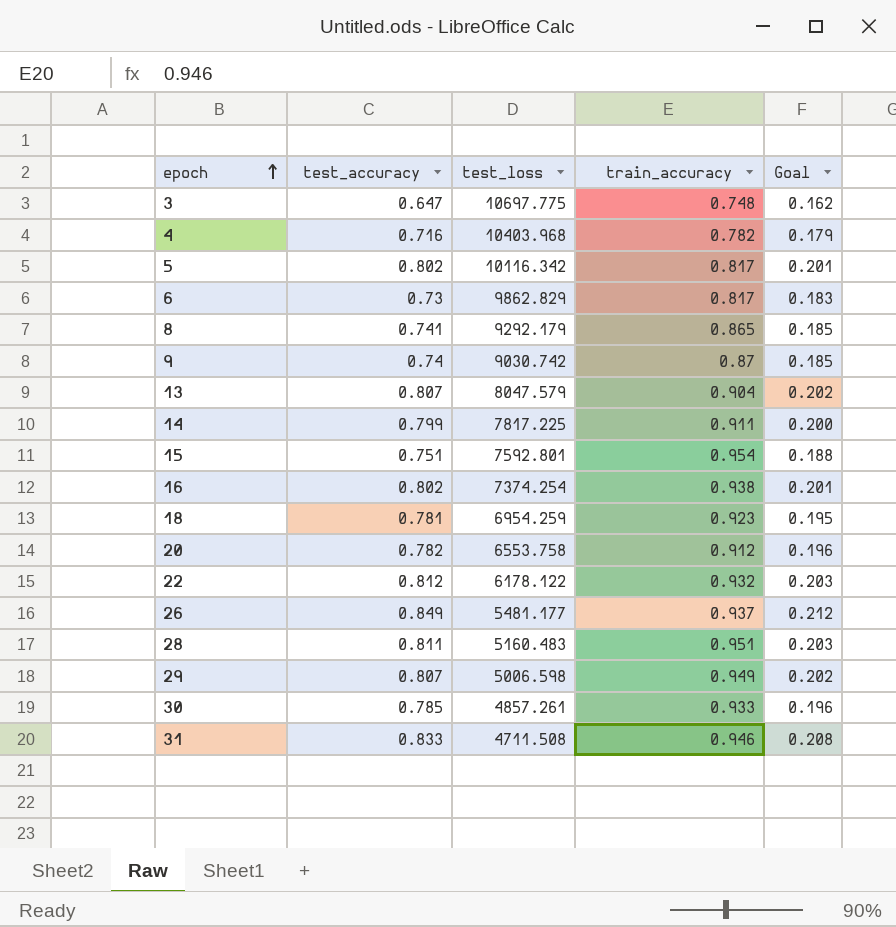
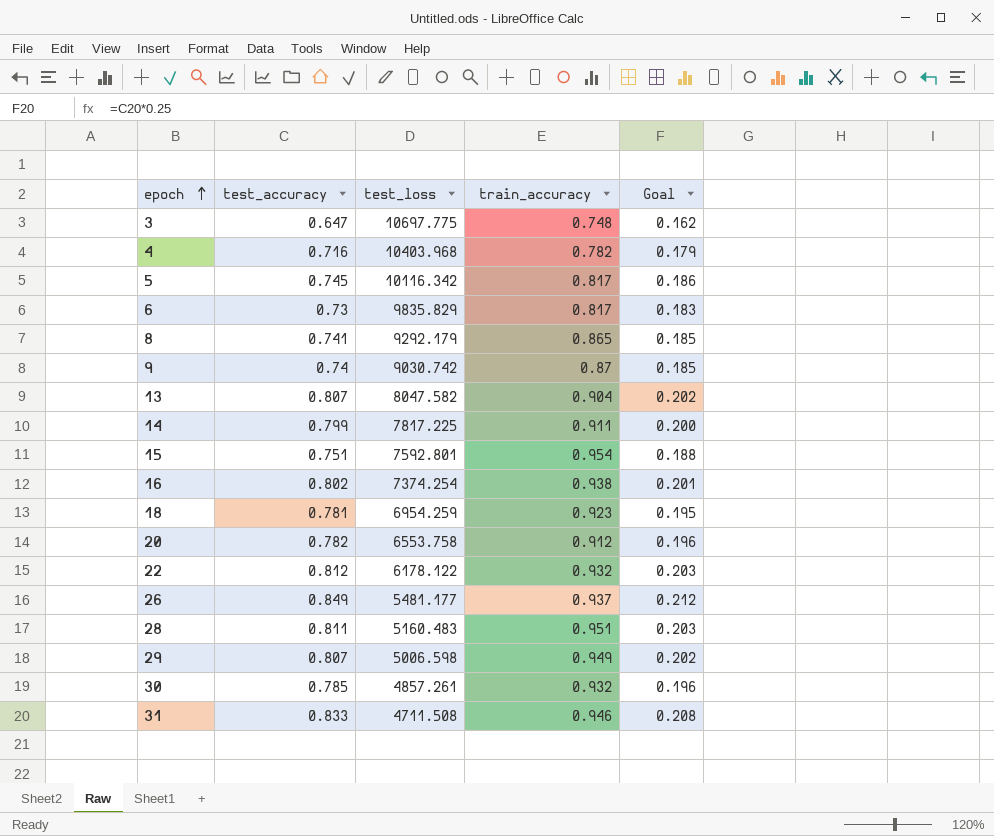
5 | test_accuracy: 0.802 -> 0.745
5 | Goal: 0.201 -> 0.186
6 | test_loss: 9862.829 -> 9835.829
13 | test_loss: 8047.579 -> 8047.582
30 | train_accuracy: 0.933 -> 0.932

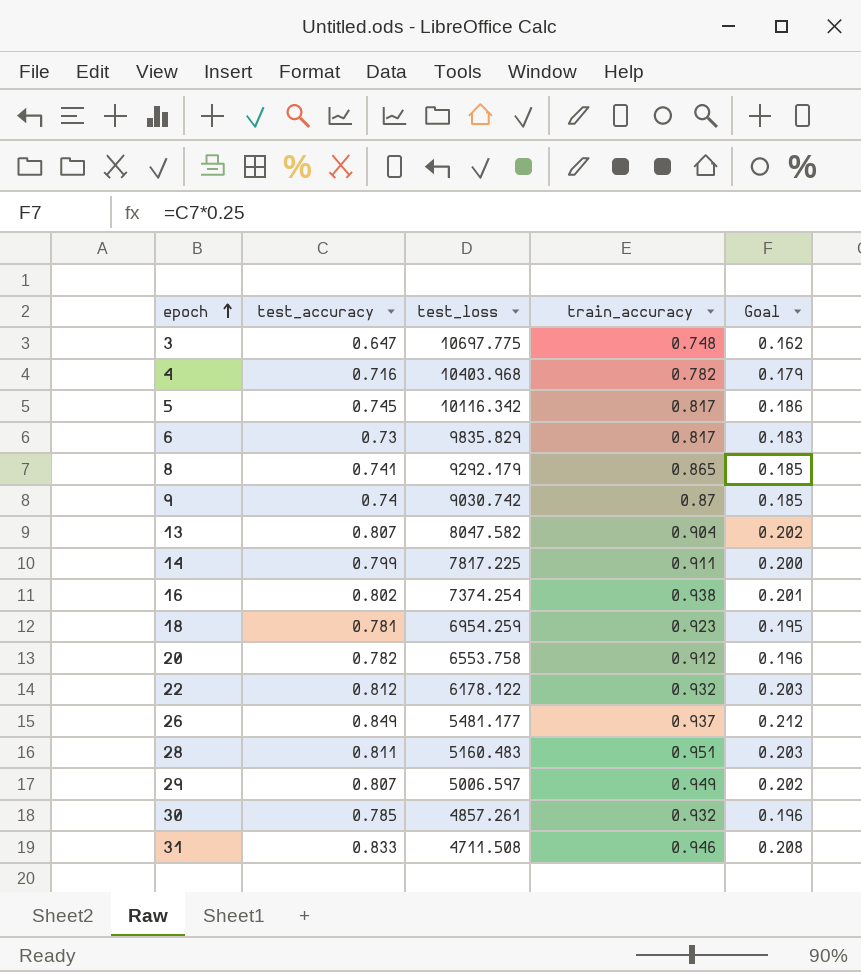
row 15: 0.751 | 7592.801 | 0.954 | 0.188 -> none
29 | test_loss: 5006.598 -> 5006.597

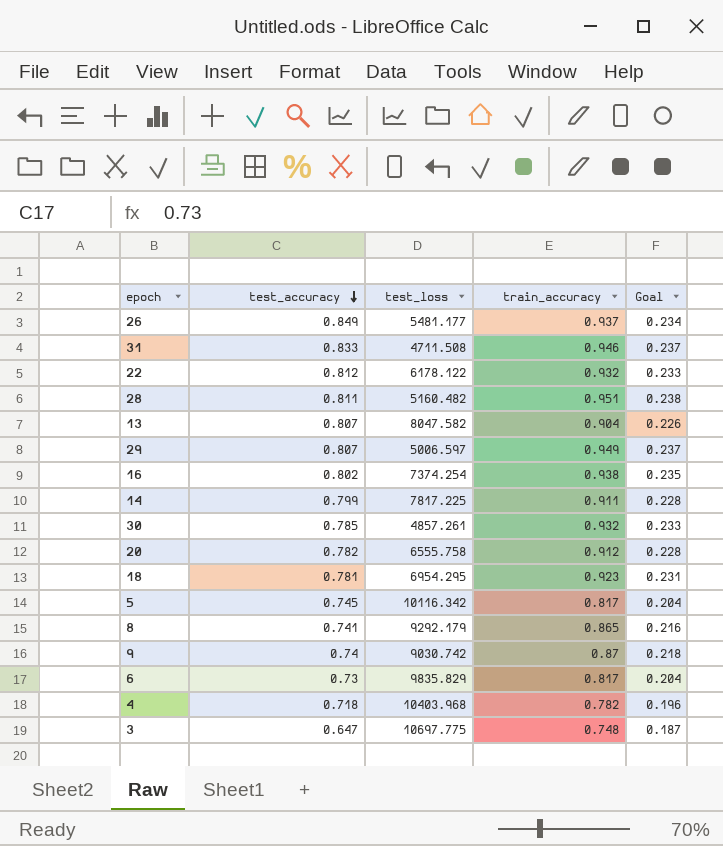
row order: epoch ascending -> test_accuracy descending
column Goal | formula: [test_accuracy] * 0.25 -> [train_accuracy] * 0.25
28 | test_loss: 5160.483 -> 5160.482
20 | test_loss: 6553.758 -> 6555.758
18 | test_loss: 6954.259 -> 6954.295
4 | test_accuracy: 0.716 -> 0.718

